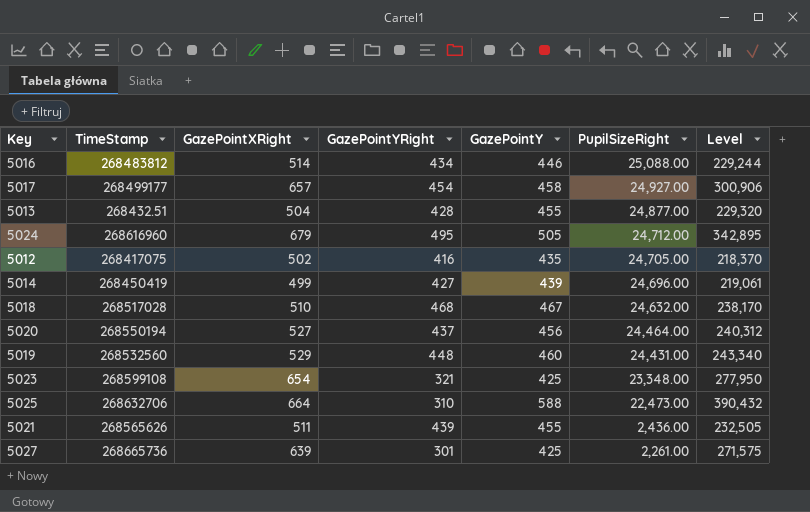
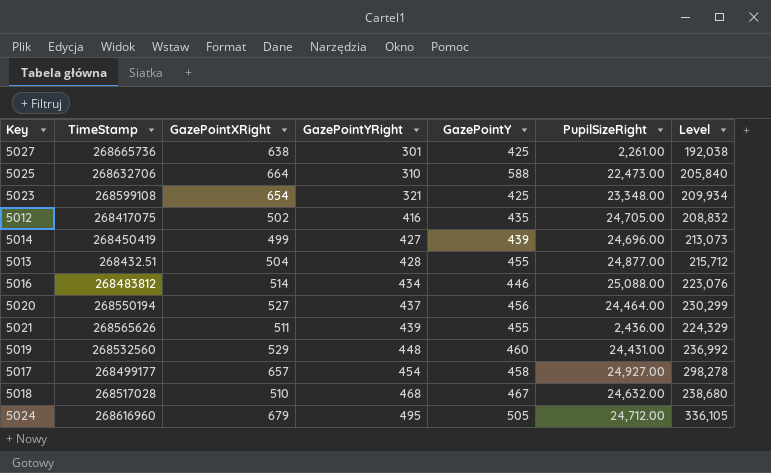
row order: PupilSizeRight descending -> GazePointYRight ascending
column Level | formula: [GazePointXRight] * [GazePointY] -> [GazePointXRight] * [GazePointYRight]
5027 | GazePointXRight: 639 -> 638

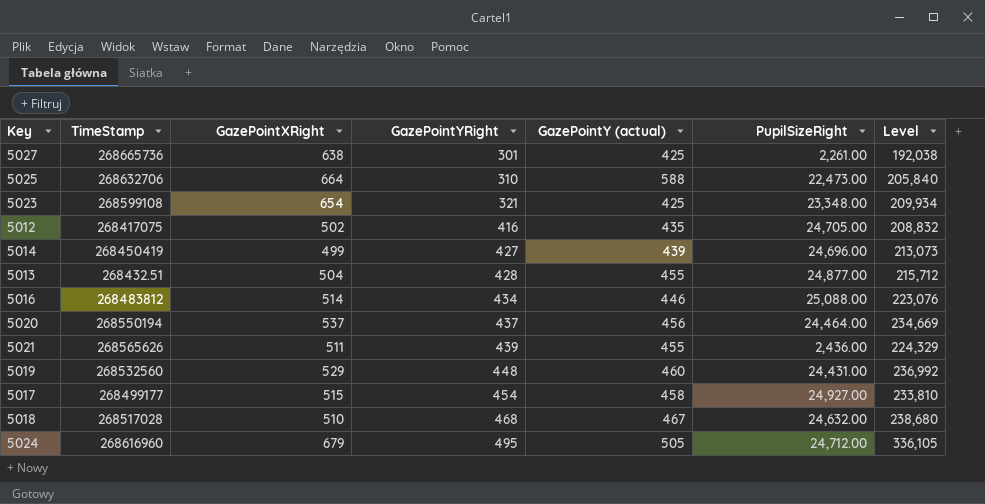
column name: GazePointY -> GazePointY (actual)
5020 | GazePointXRight: 527 -> 537
5020 | Level: 230,299 -> 234,669
5017 | GazePointXRight: 657 -> 515
5017 | Level: 298,278 -> 233,810

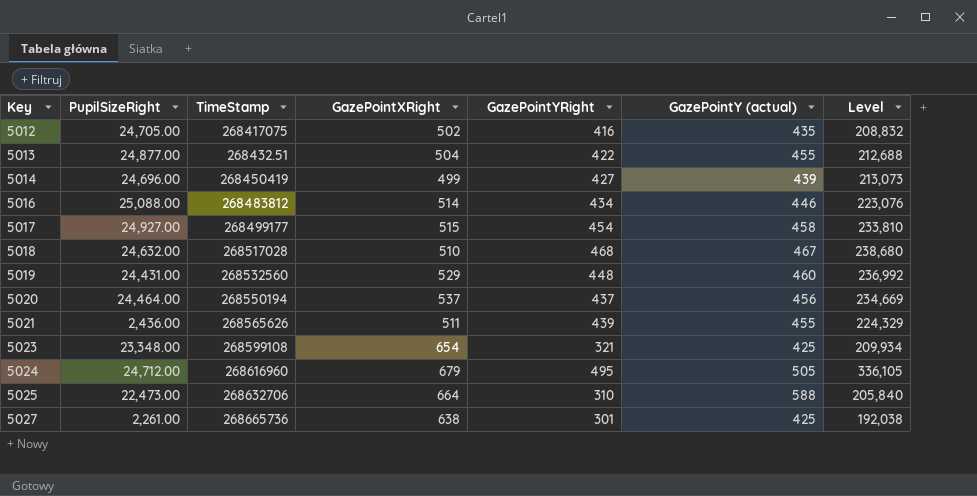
row order: GazePointYRight ascending -> Key ascending
column PupilSizeRight | position: 6 -> 2
5013 | GazePointYRight: 428 -> 422
5013 | Level: 215,712 -> 212,688

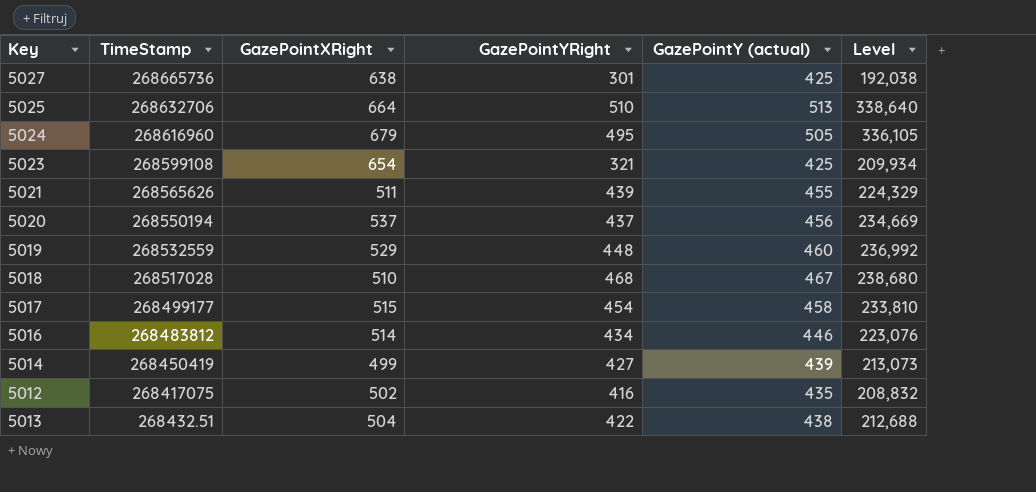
row order: Key ascending -> TimeStamp descending
column PupilSizeRight | position: 2 -> none
5025 | GazePointYRight: 310 -> 510
5025 | GazePointY (actual): 588 -> 513
5025 | Level: 205,840 -> 338,640
5019 | TimeStamp: 268532560 -> 268532559
5013 | GazePointY (actual): 455 -> 438

